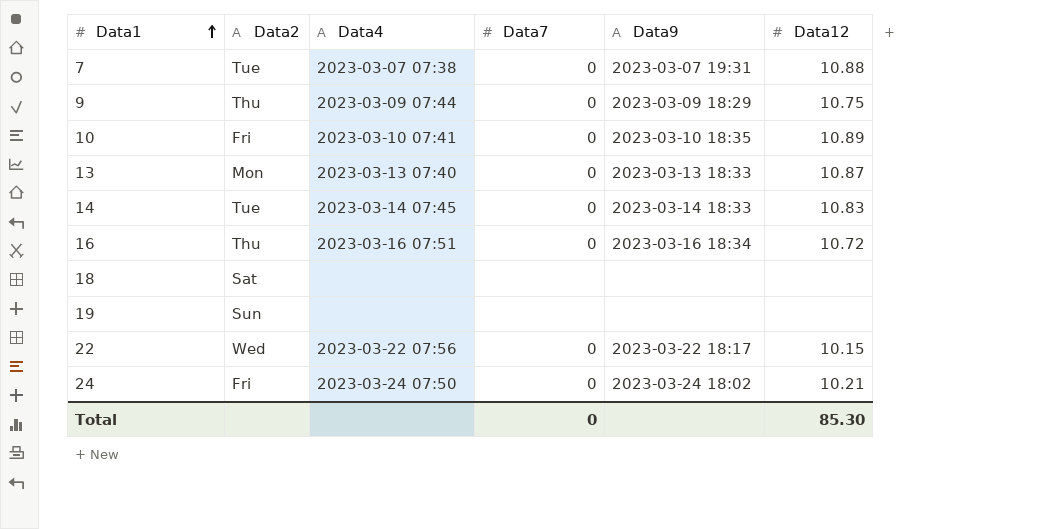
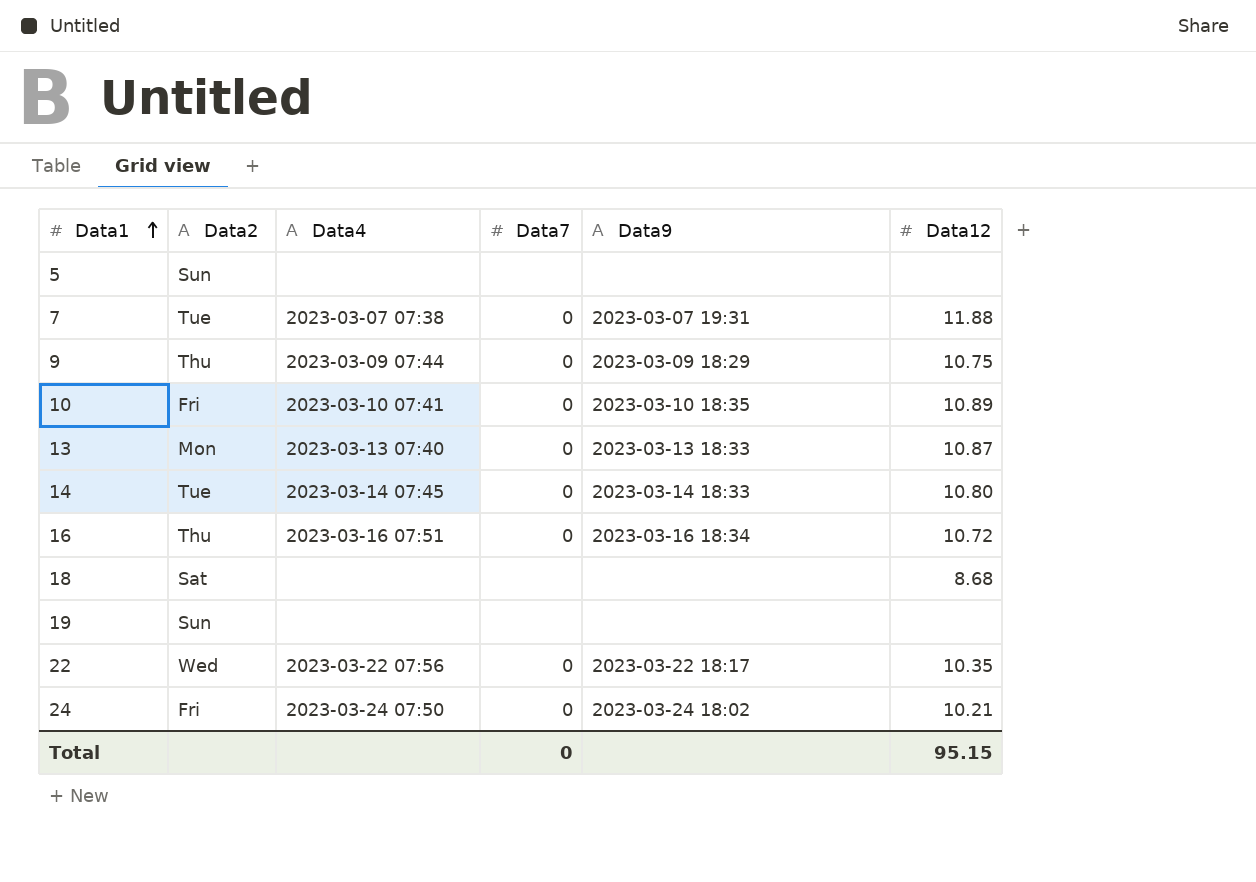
row 5: none -> Sun | none | none | none | none
7 | Data12: 10.88 -> 11.88
14 | Data12: 10.83 -> 10.80
18 | Data12: none -> 8.68
22 | Data12: 10.15 -> 10.35
Total | Data12: 85.30 -> 95.15

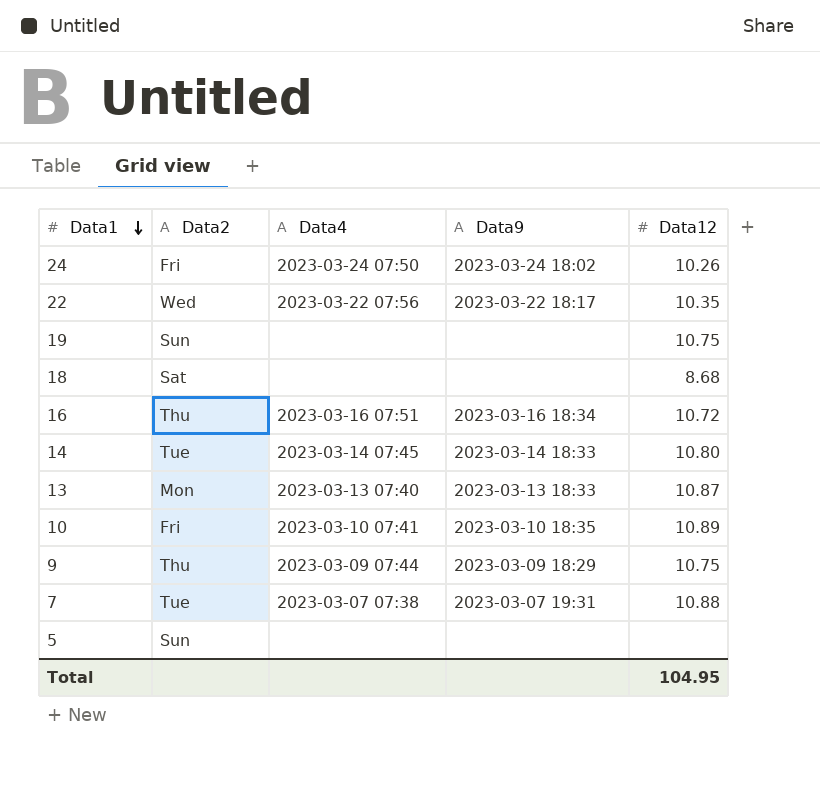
row order: Data1 ascending -> Data1 descending
column Data7 | position: 4 -> none
24 | Data12: 10.21 -> 10.26
19 | Data12: none -> 10.75
7 | Data12: 11.88 -> 10.88
Total | Data12: 95.15 -> 104.95

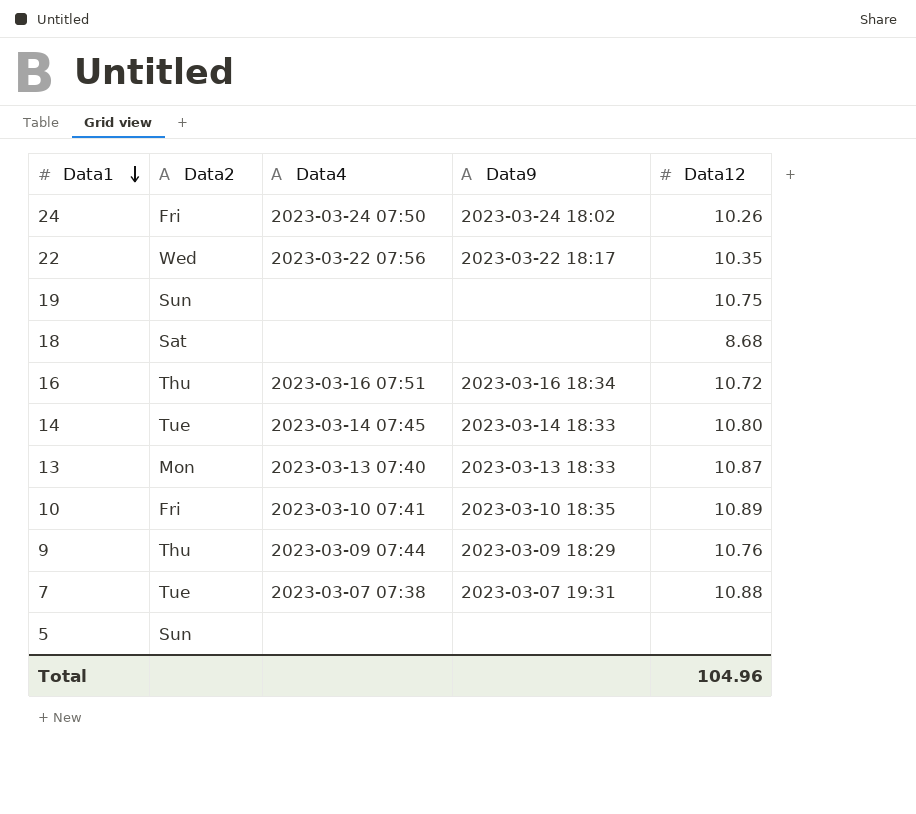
9 | Data12: 10.75 -> 10.76
Total | Data12: 104.95 -> 104.96

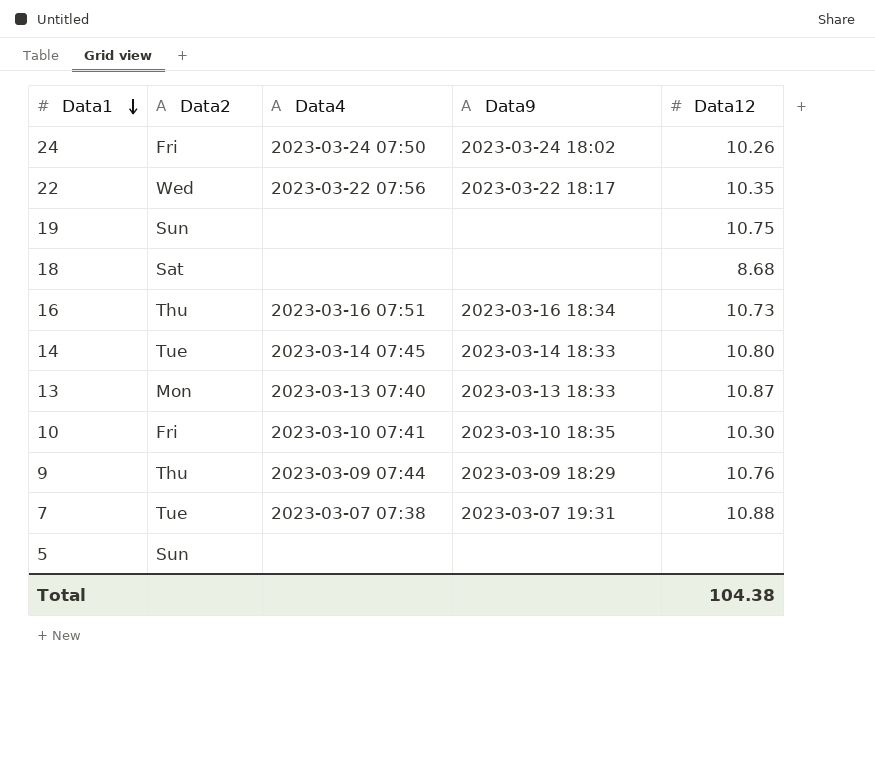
16 | Data12: 10.72 -> 10.73
10 | Data12: 10.89 -> 10.30
Total | Data12: 104.96 -> 104.38

